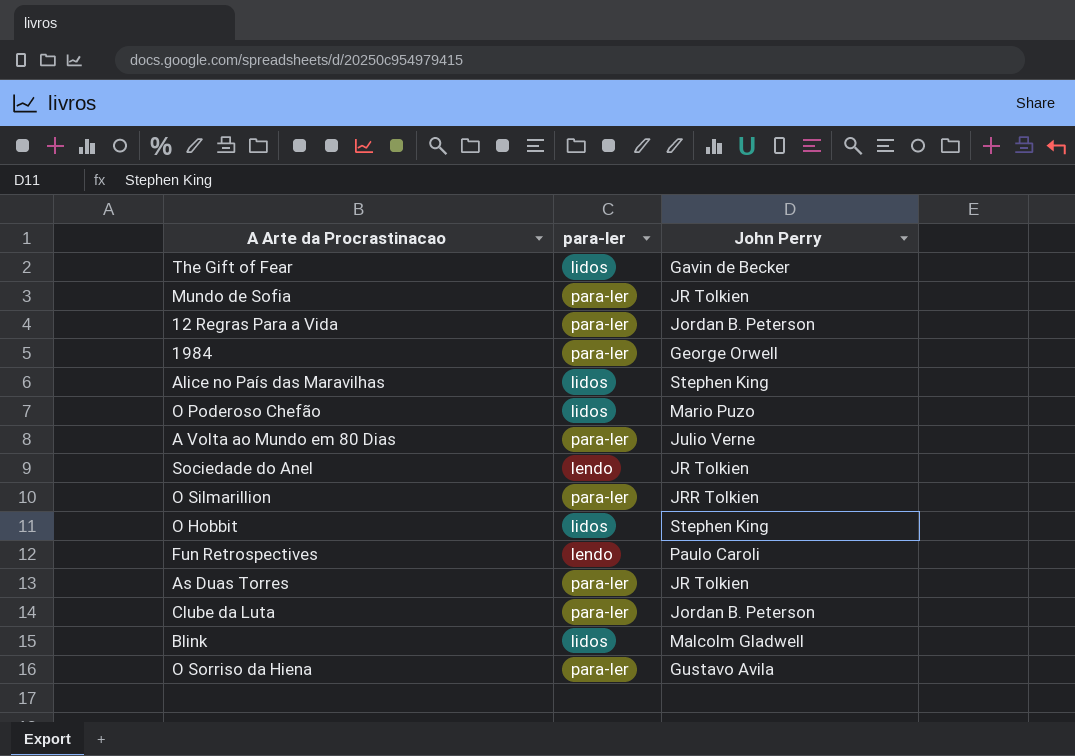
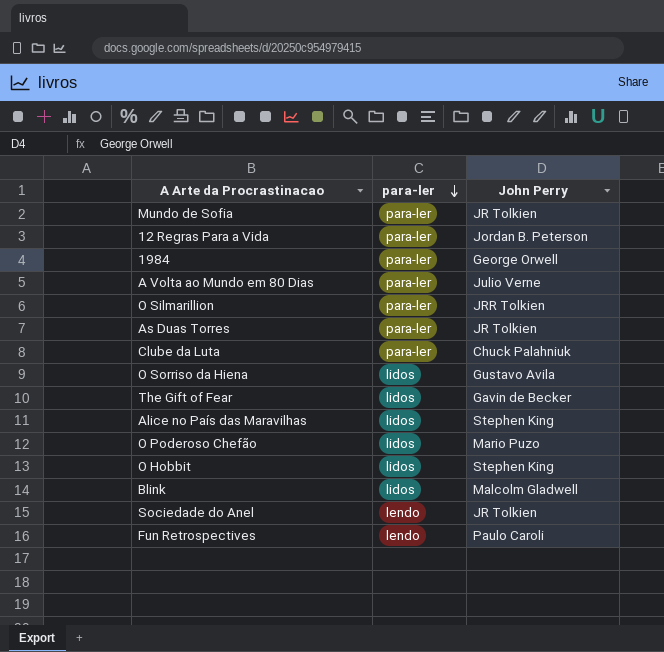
row order: none -> para-ler descending
Clube da Luta | John Perry: Jordan B. Peterson -> Chuck Palahniuk
O Sorriso da Hiena | para-ler: para-ler -> lidos

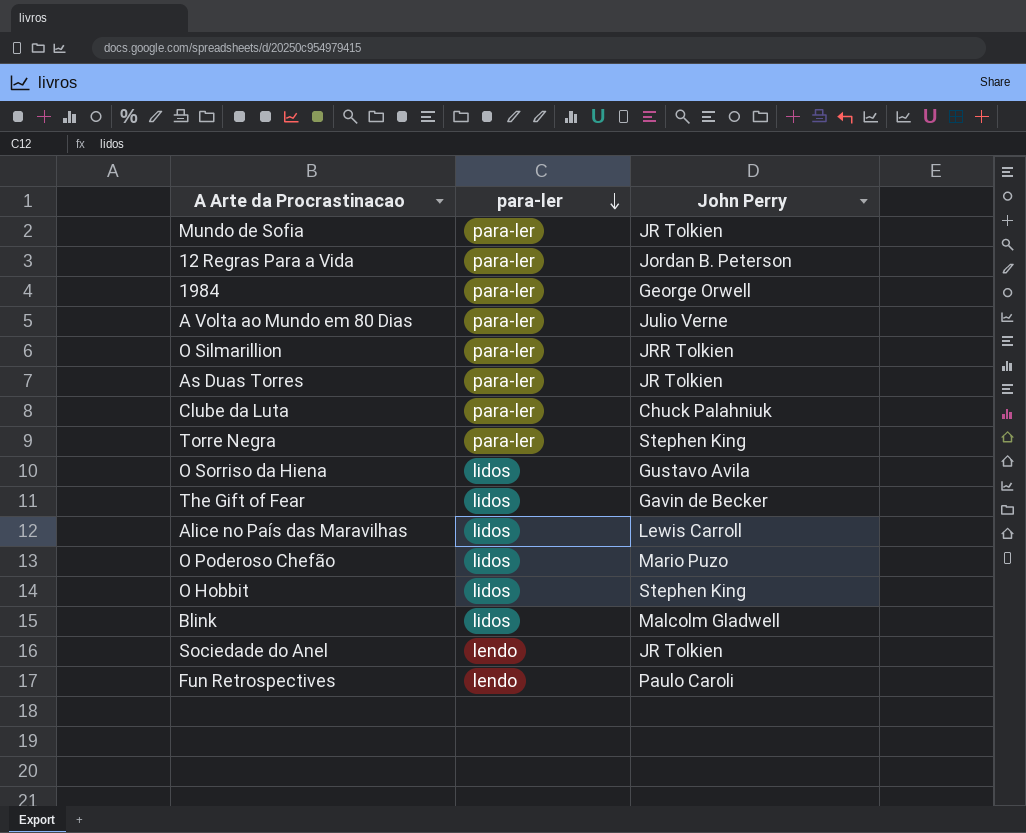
row Torre Negra: none -> para-ler | Stephen King
Alice no País das Maravilhas | John Perry: Stephen King -> Lewis Carroll

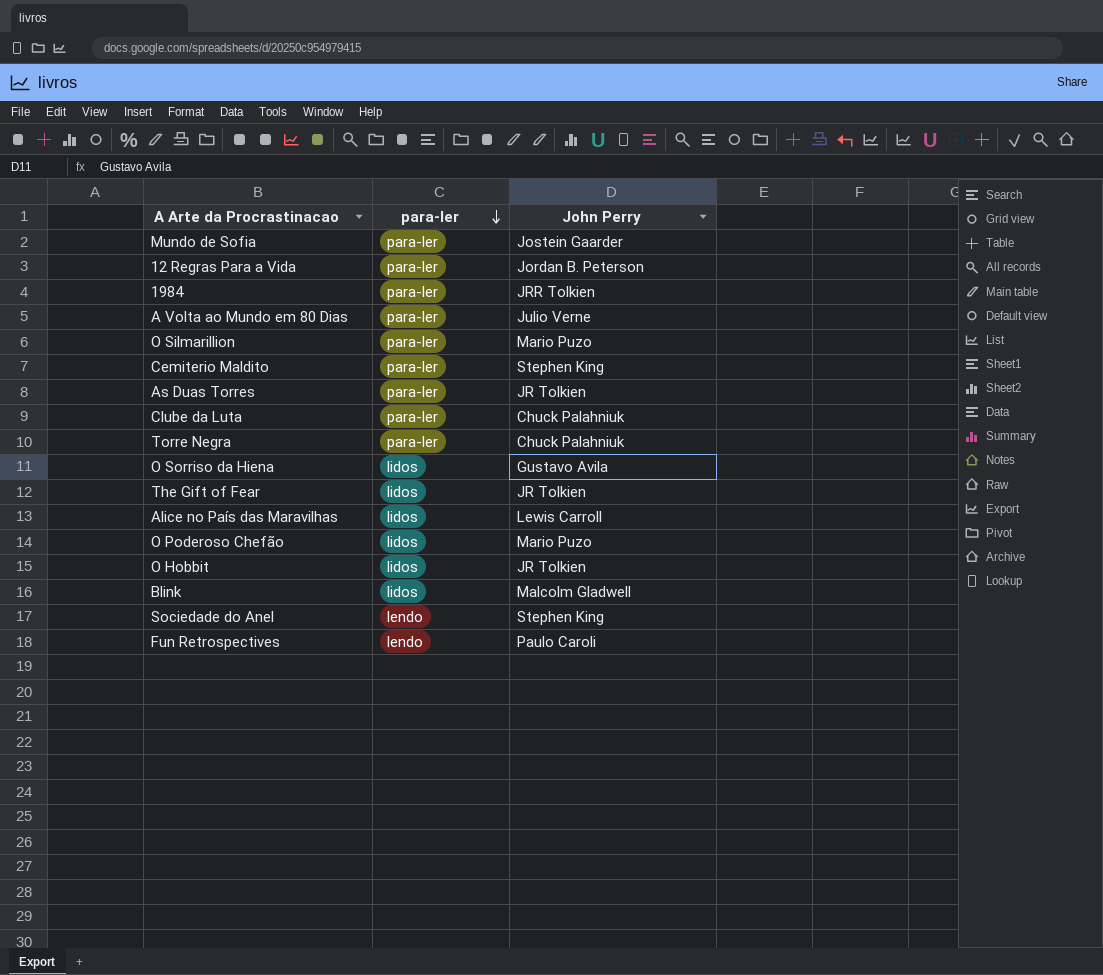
Mundo de Sofia | John Perry: JR Tolkien -> Jostein Gaarder
1984 | John Perry: George Orwell -> JRR Tolkien
O Silmarillion | John Perry: JRR Tolkien -> Mario Puzo
row Cemiterio Maldito: none -> para-ler | Stephen King
Torre Negra | John Perry: Stephen King -> Chuck Palahniuk
The Gift of Fear | John Perry: Gavin de Becker -> JR Tolkien
O Hobbit | John Perry: Stephen King -> JR Tolkien
Sociedade do Anel | John Perry: JR Tolkien -> Stephen King

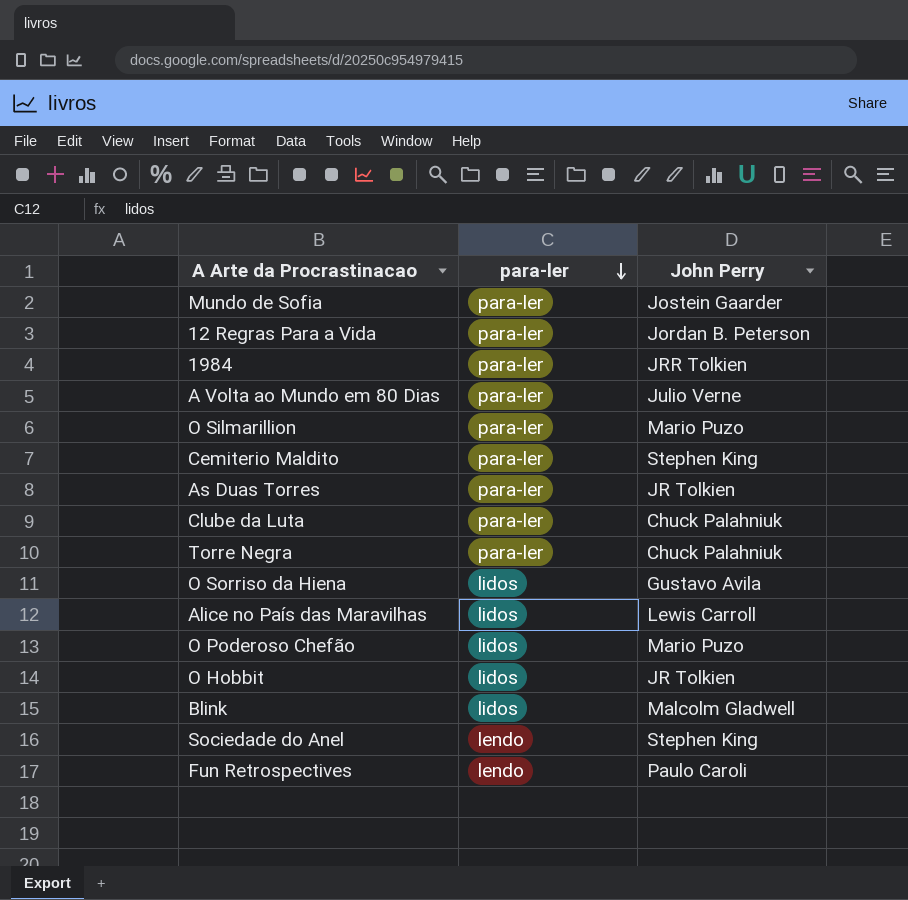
row The Gift of Fear: lidos | JR Tolkien -> none

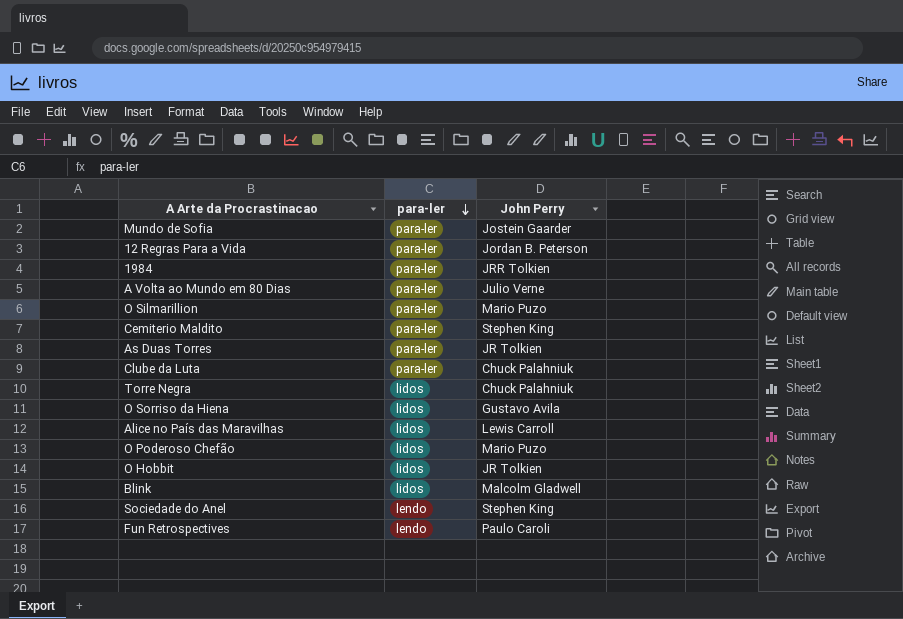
Torre Negra | para-ler: para-ler -> lidos

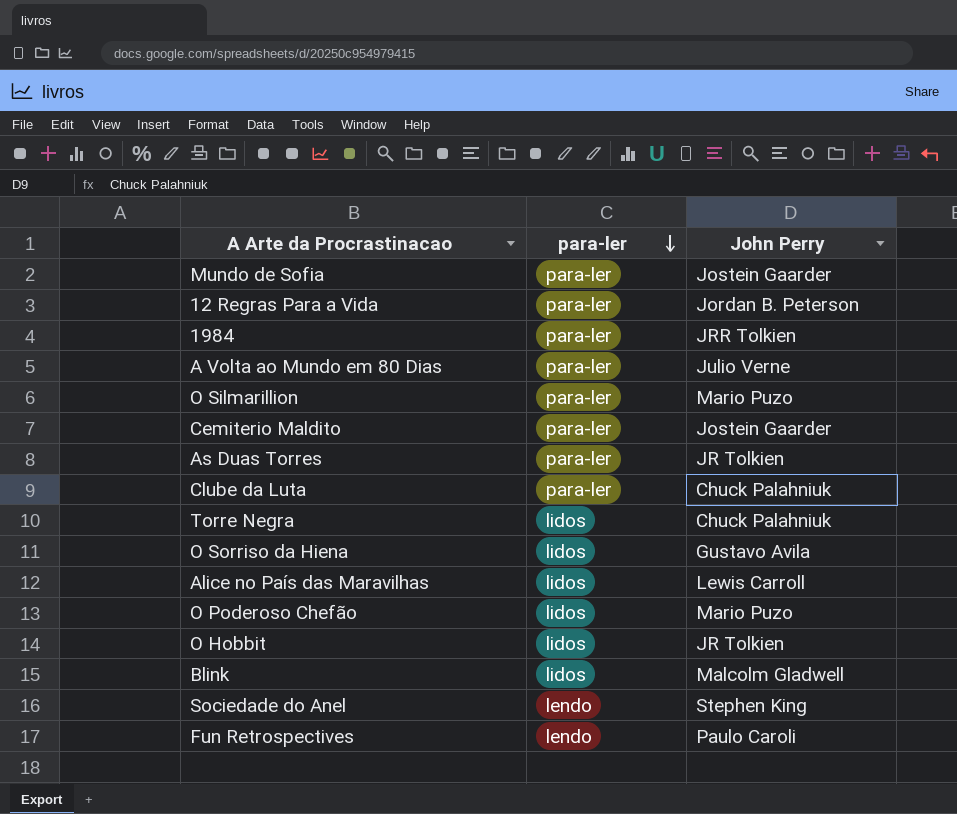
Cemiterio Maldito | John Perry: Stephen King -> Jostein Gaarder

